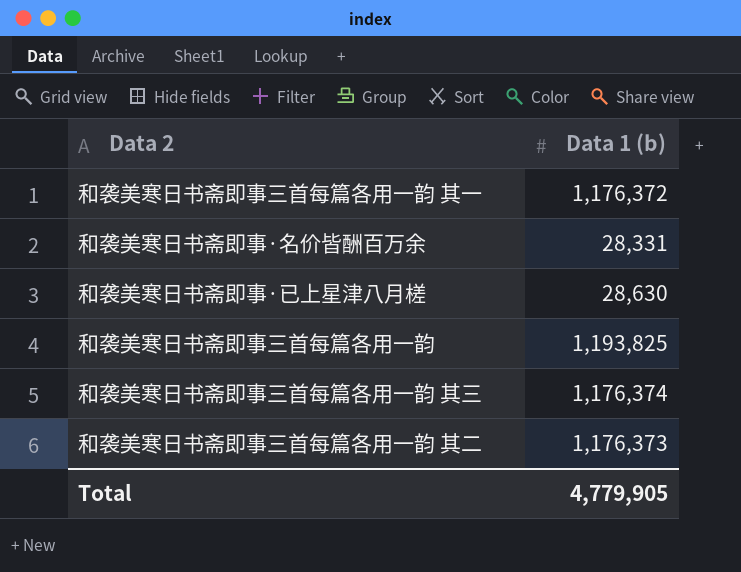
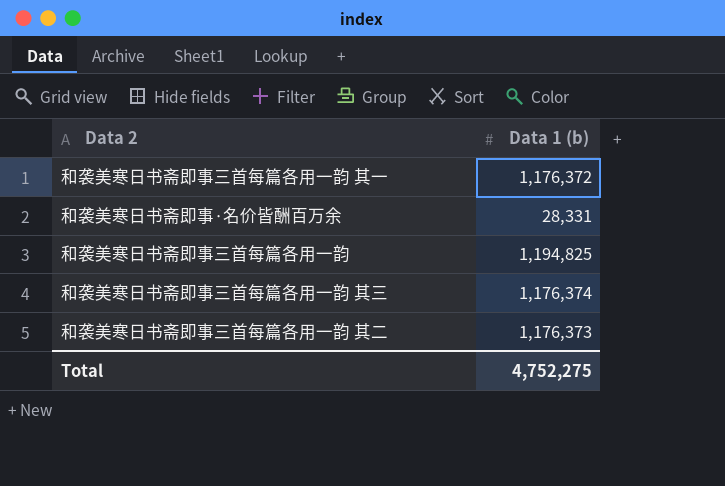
row 和袭美寒日书斋即事·已上星津八月槎: 28,630 -> none
和袭美寒日书斋即事三首每篇各用一韵 | Data 1 (b): 1,193,825 -> 1,194,825
Total | Data 1 (b): 4,779,905 -> 4,752,275

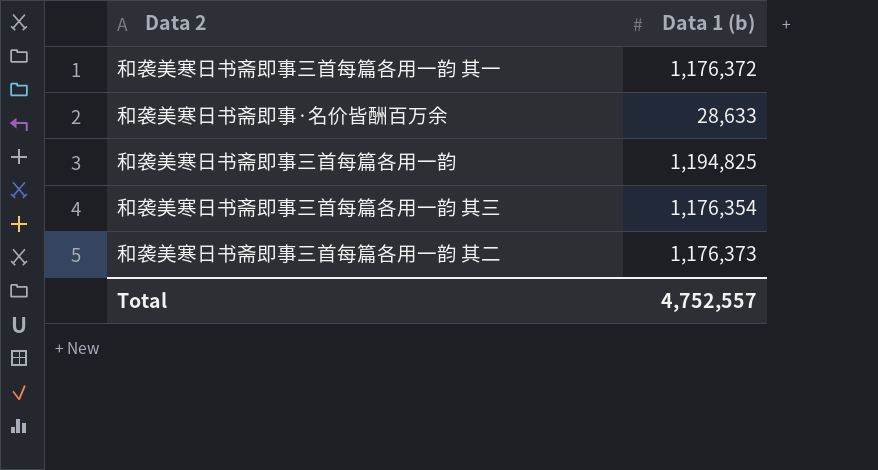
和袭美寒日书斋即事·名价皆酬百万余 | Data 1 (b): 28,331 -> 28,633
和袭美寒日书斋即事三首每篇各用一韵 其三 | Data 1 (b): 1,176,374 -> 1,176,354
Total | Data 1 (b): 4,752,275 -> 4,752,557

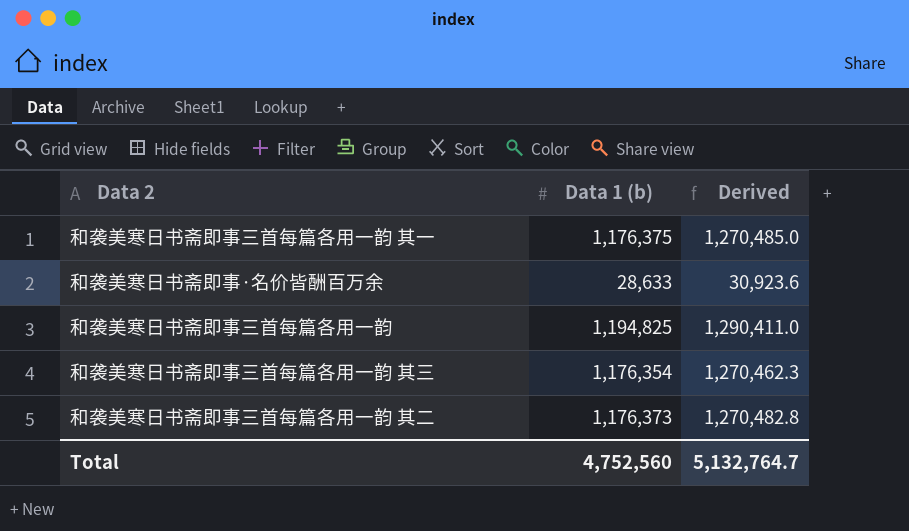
column Derived | formula: none -> [Data 1 (b)] * 1.08
和袭美寒日书斋即事三首每篇各用一韵 其一 | Data 1 (b): 1,176,372 -> 1,176,375
Total | Data 1 (b): 4,752,557 -> 4,752,560

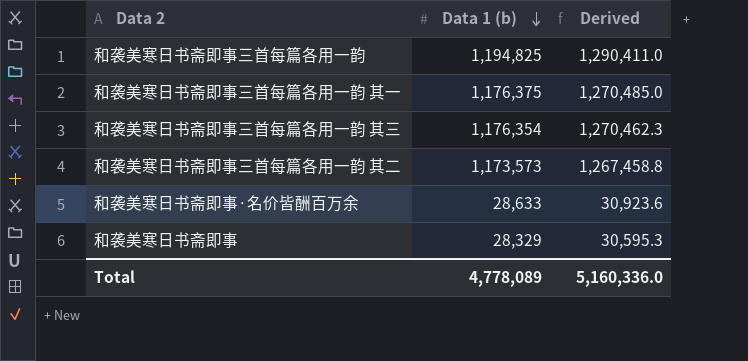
row order: none -> Data 1 (b) descending
和袭美寒日书斋即事三首每篇各用一韵 其二 | Data 1 (b): 1,176,373 -> 1,173,573
和袭美寒日书斋即事三首每篇各用一韵 其二 | Derived: 1,270,482.8 -> 1,267,458.8
row 和袭美寒日书斋即事: none -> 28,329 | 30,595.3
Total | Data 1 (b): 4,752,560 -> 4,778,089
Total | Derived: 5,132,764.7 -> 5,160,336.0

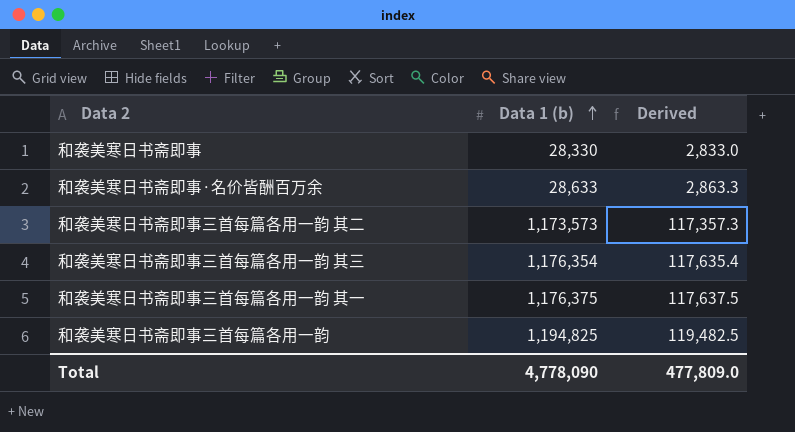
row order: Data 1 (b) descending -> Data 1 (b) ascending
column Derived | formula: [Data 1 (b)] * 1.08 -> [Data 1 (b)] * 0.1
和袭美寒日书斋即事 | Data 1 (b): 28,329 -> 28,330
Total | Data 1 (b): 4,778,089 -> 4,778,090
Total | Derived: 5,160,336.0 -> 477,809.0

